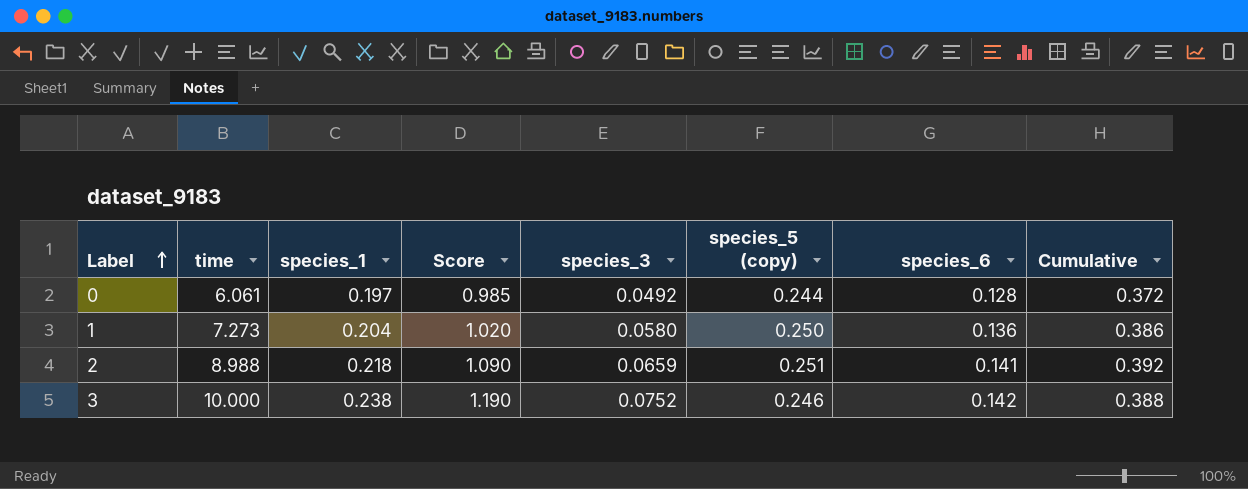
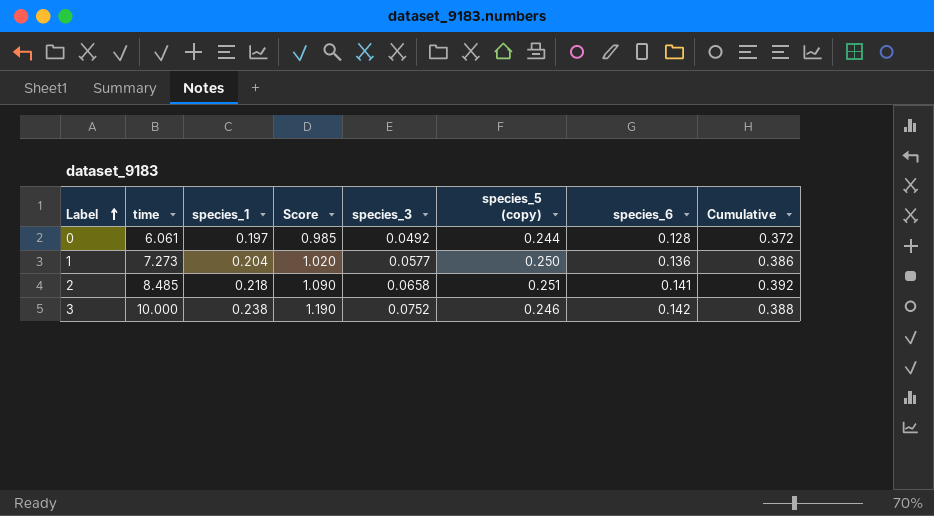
1 | species_3: 0.0580 -> 0.0577
2 | time: 8.988 -> 8.485
2 | species_3: 0.0659 -> 0.0658

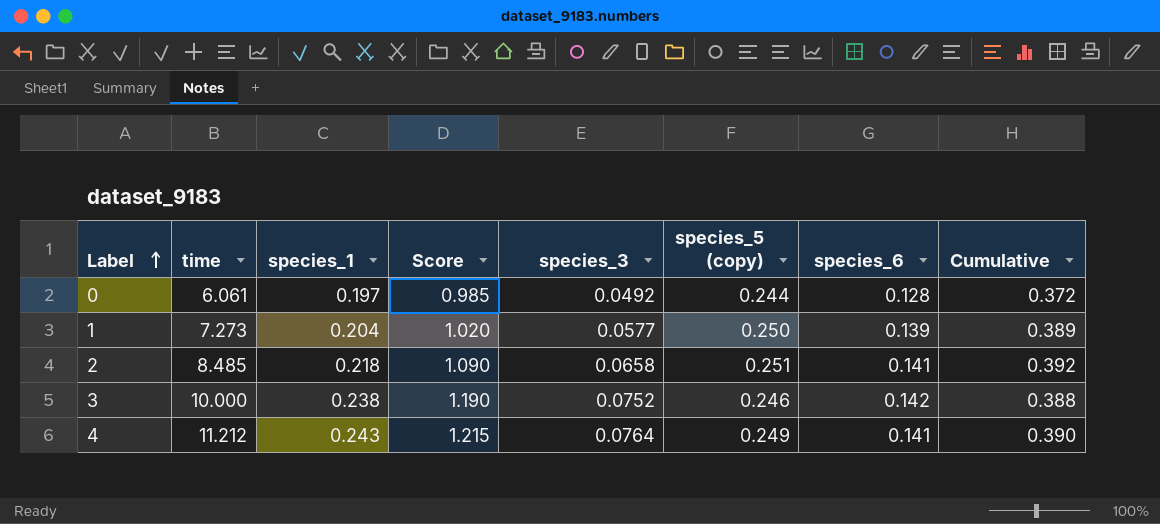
1 | species_6: 0.136 -> 0.139
1 | Cumulative: 0.386 -> 0.389
row 4: none -> 11.212 | 0.243 | 1.215 | 0.0764 | 0.249 | 0.141 | 0.390

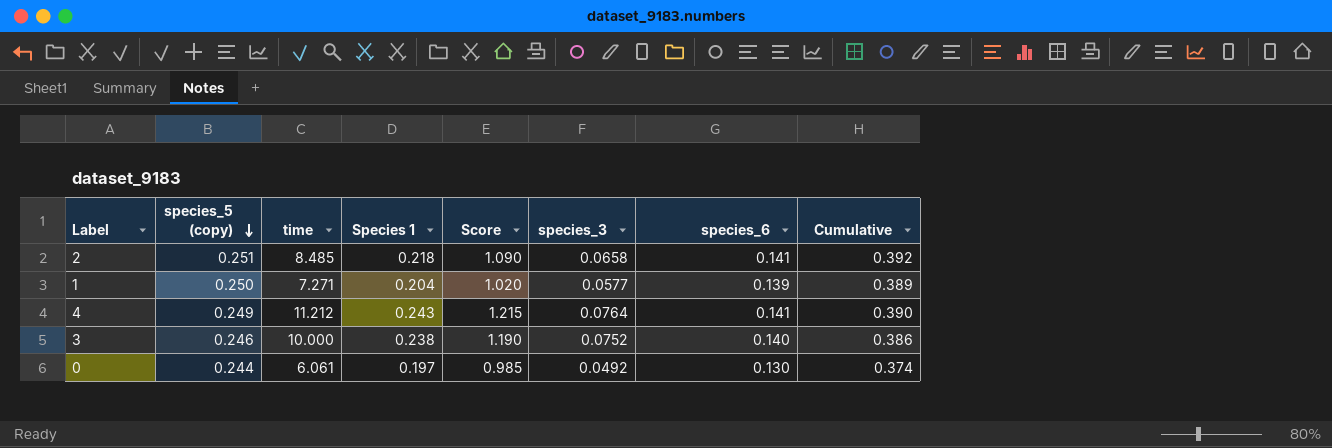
row order: Label ascending -> species_5 (copy) descending
column species_5 (copy) | position: 6 -> 2
column name: species_1 -> Species 1
1 | time: 7.273 -> 7.271
3 | species_6: 0.142 -> 0.140
3 | Cumulative: 0.388 -> 0.386
0 | species_6: 0.128 -> 0.130
0 | Cumulative: 0.372 -> 0.374

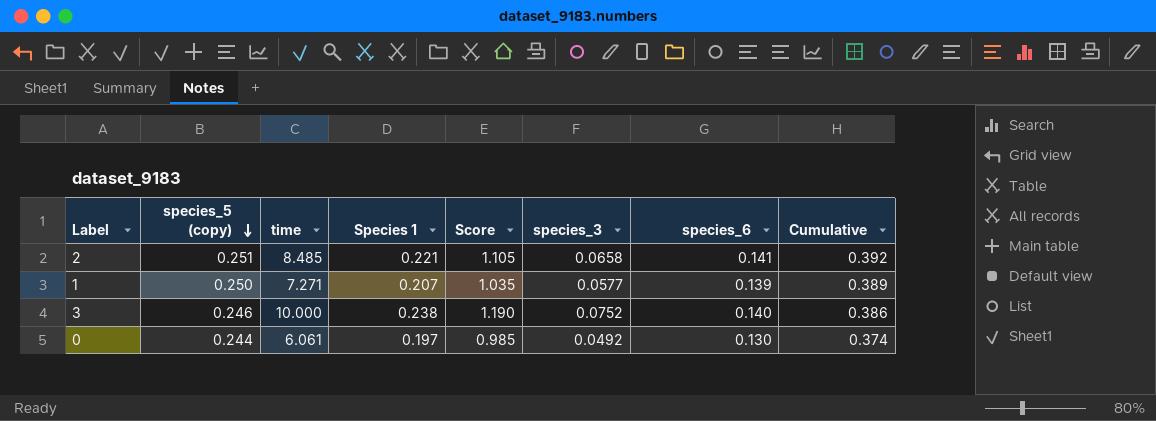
row 4: 0.249 | 11.212 | 0.243 | 1.215 | 0.0764 | 0.141 | 0.390 -> none
2 | Species 1: 0.218 -> 0.221
2 | Score: 1.090 -> 1.105
1 | Species 1: 0.204 -> 0.207
1 | Score: 1.020 -> 1.035

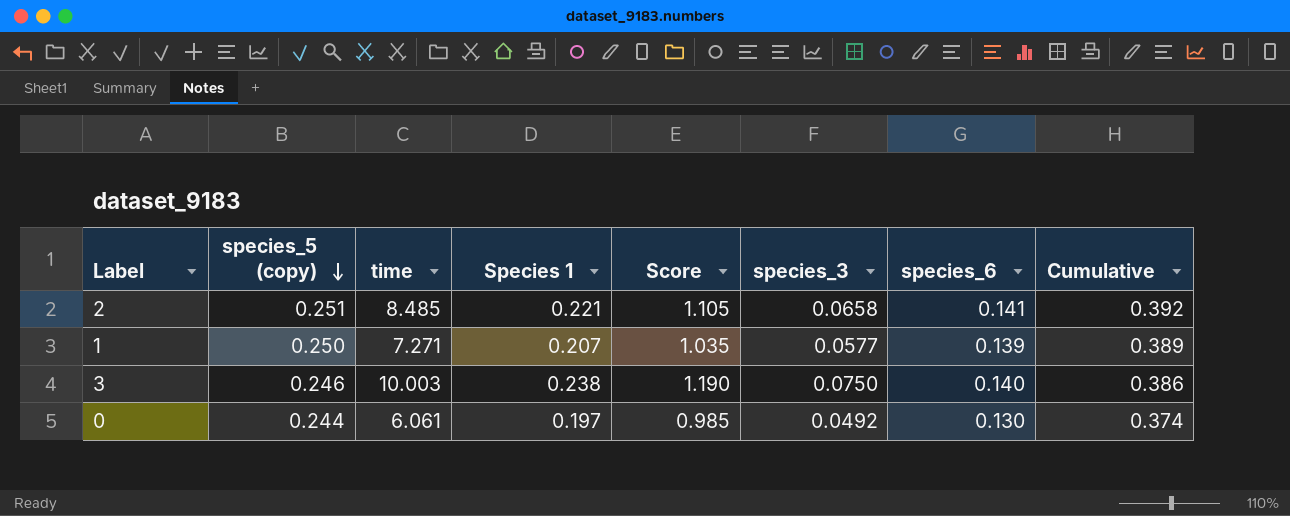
3 | time: 10.000 -> 10.003
3 | species_3: 0.0752 -> 0.0750

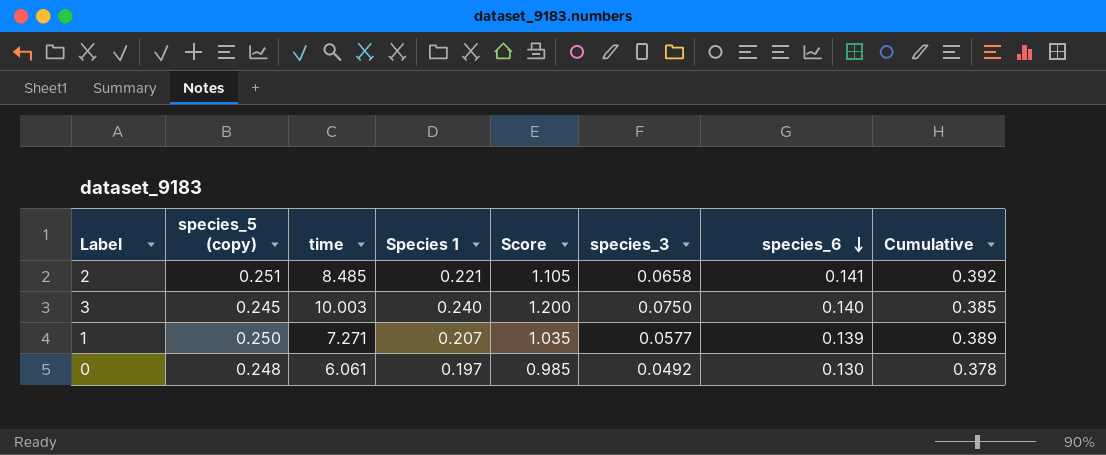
row order: species_5 (copy) descending -> species_6 descending
3 | species_5 (copy): 0.246 -> 0.245
3 | Species 1: 0.238 -> 0.240
3 | Score: 1.190 -> 1.200
3 | Cumulative: 0.386 -> 0.385
0 | species_5 (copy): 0.244 -> 0.248
0 | Cumulative: 0.374 -> 0.378

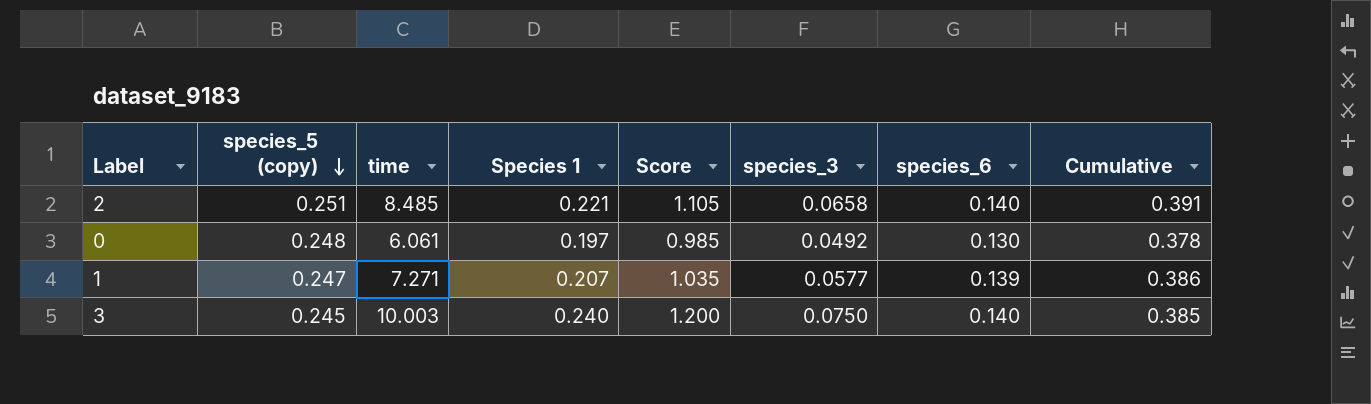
row order: species_6 descending -> species_5 (copy) descending
2 | species_6: 0.141 -> 0.140
2 | Cumulative: 0.392 -> 0.391
1 | species_5 (copy): 0.250 -> 0.247
1 | Cumulative: 0.389 -> 0.386

